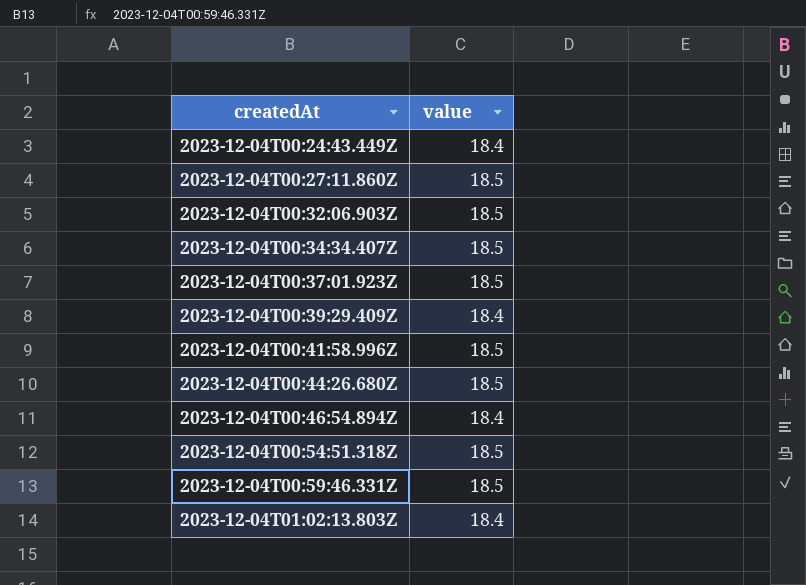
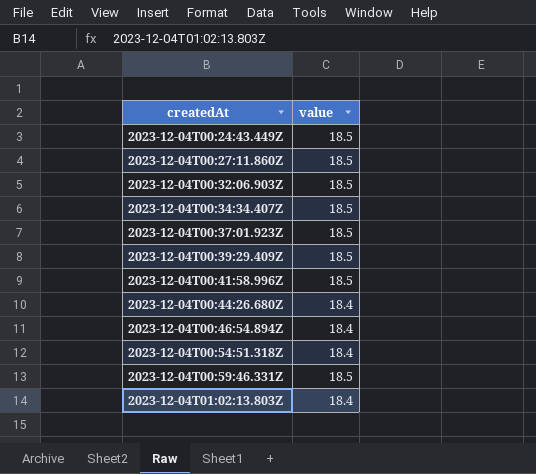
2023-12-04T00:24:43.449Z | value: 18.4 -> 18.5
2023-12-04T00:39:29.409Z | value: 18.4 -> 18.5
2023-12-04T00:44:26.680Z | value: 18.5 -> 18.4
2023-12-04T00:54:51.318Z | value: 18.5 -> 18.4

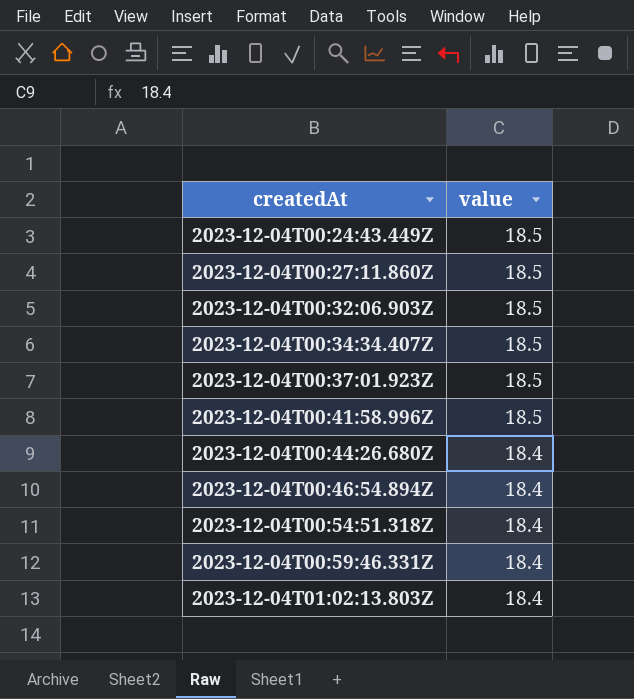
row 2023-12-04T00:39:29.409Z: 18.5 -> none
2023-12-04T00:59:46.331Z | value: 18.5 -> 18.4

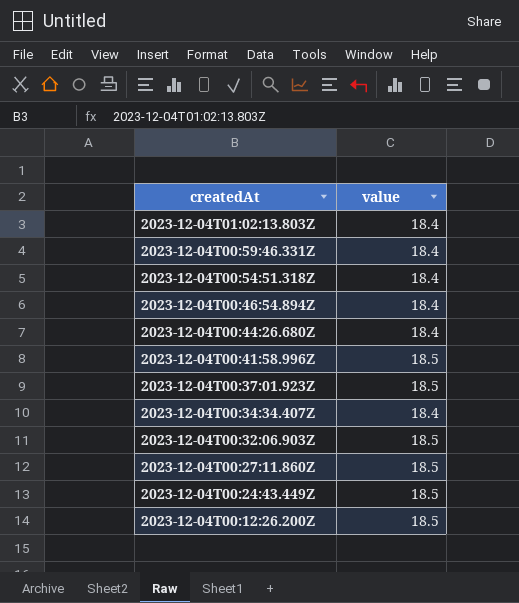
row order: createdAt ascending -> createdAt descending
2023-12-04T00:34:34.407Z | value: 18.5 -> 18.4
row 2023-12-04T00:12:26.200Z: none -> 18.5

